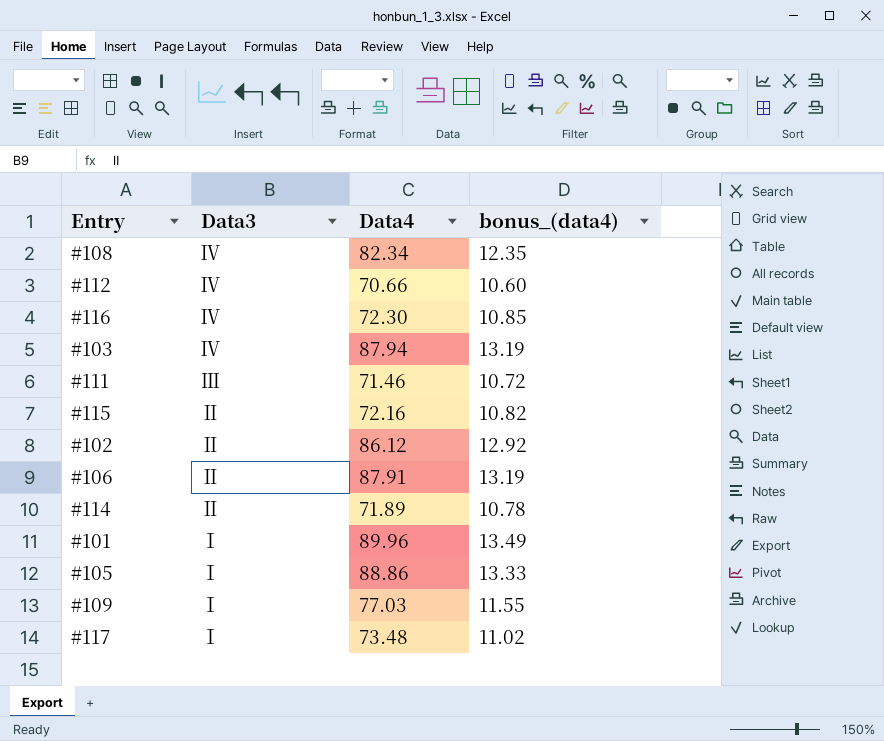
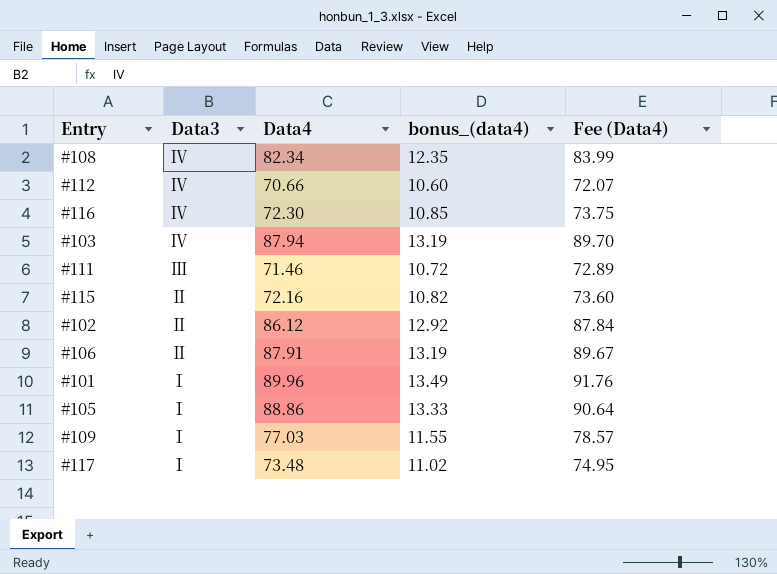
column Fee (Data4) | formula: none -> [Data4] * 1.02
row #114: Ⅱ | 71.89 | 10.78 -> none

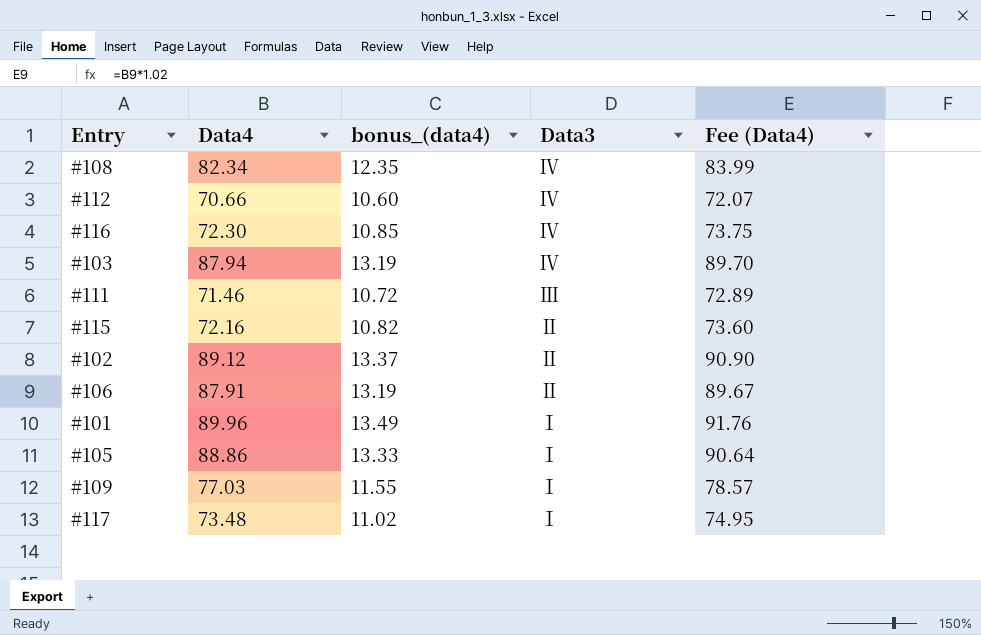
column Data3 | position: 2 -> 4
#102 | Data4: 86.12 -> 89.12
#102 | bonus_(data4): 12.92 -> 13.37
#102 | Fee (Data4): 87.84 -> 90.90

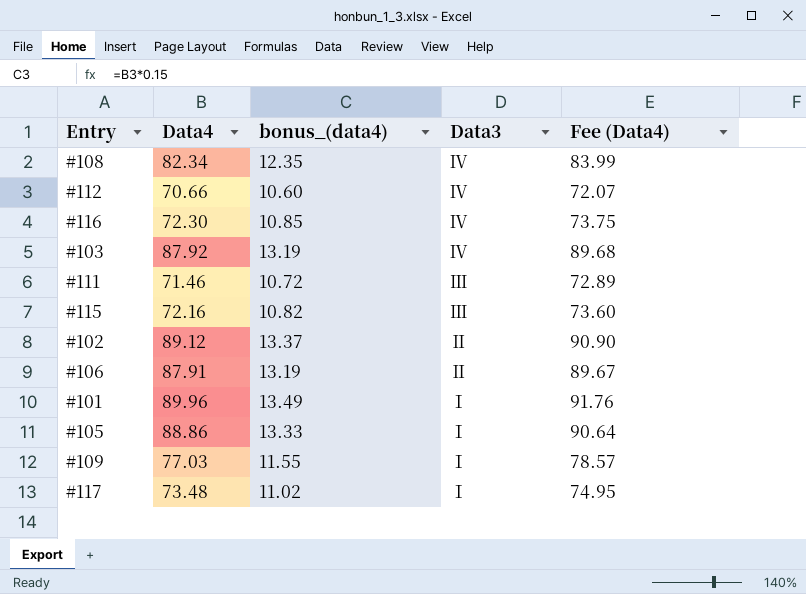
#103 | Data4: 87.94 -> 87.92
#103 | Fee (Data4): 89.70 -> 89.68
#115 | Data3: Ⅱ -> Ⅲ

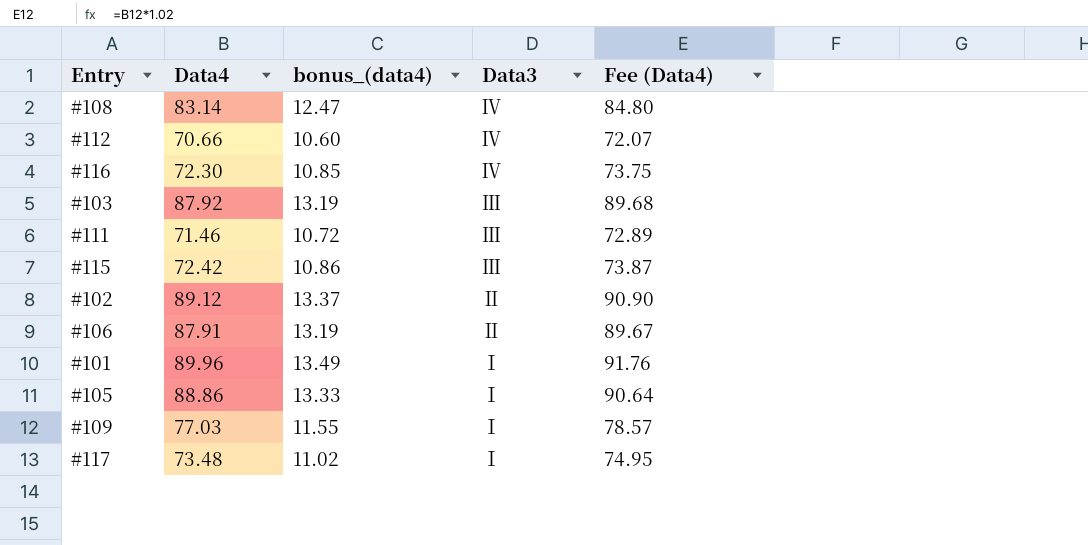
#108 | Data4: 82.34 -> 83.14
#108 | bonus_(data4): 12.35 -> 12.47
#108 | Fee (Data4): 83.99 -> 84.80
#103 | Data3: Ⅳ -> Ⅲ
#115 | Data4: 72.16 -> 72.42
#115 | bonus_(data4): 10.82 -> 10.86
#115 | Fee (Data4): 73.60 -> 73.87

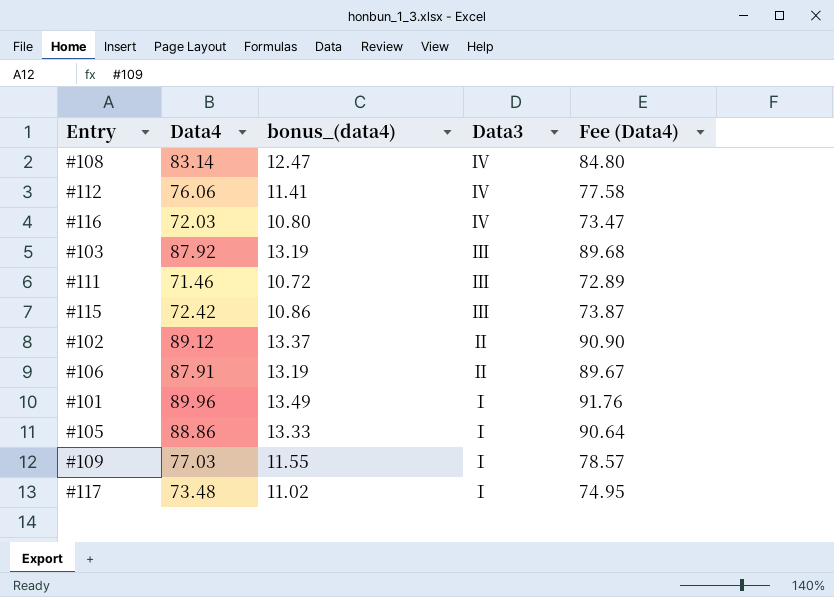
#112 | Data4: 70.66 -> 76.06
#112 | bonus_(data4): 10.60 -> 11.41
#112 | Fee (Data4): 72.07 -> 77.58
#116 | Data4: 72.30 -> 72.03
#116 | bonus_(data4): 10.85 -> 10.80
#116 | Fee (Data4): 73.75 -> 73.47

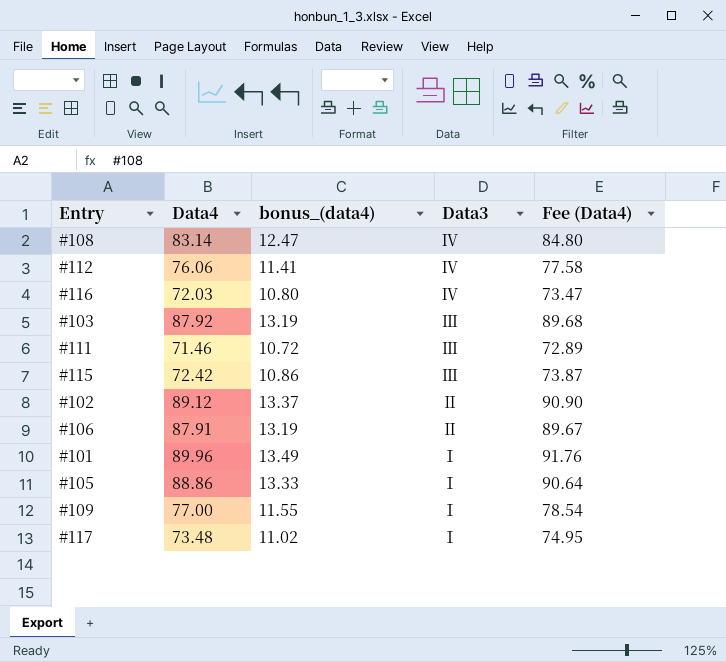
#109 | Data4: 77.03 -> 77.00
#109 | Fee (Data4): 78.57 -> 78.54

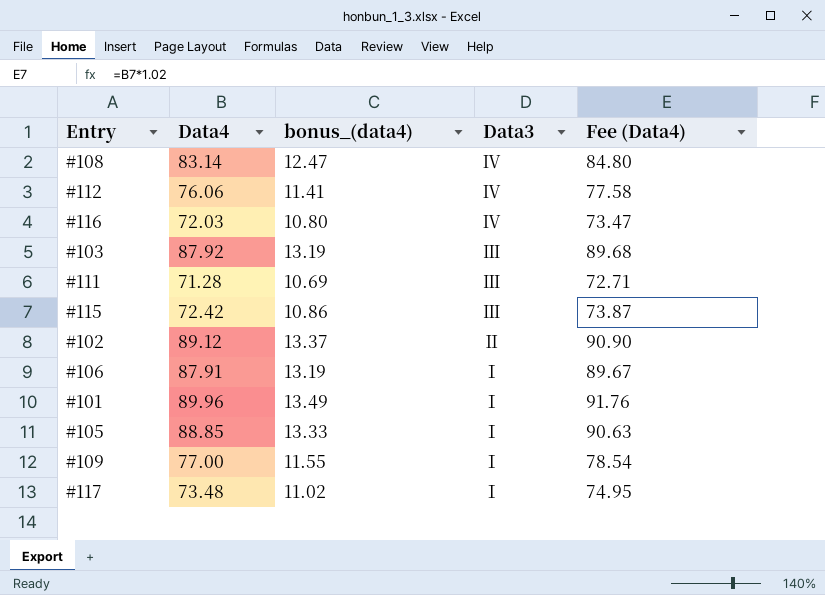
#111 | Data4: 71.46 -> 71.28
#111 | bonus_(data4): 10.72 -> 10.69
#111 | Fee (Data4): 72.89 -> 72.71
#106 | Data3: Ⅱ -> Ⅰ
#105 | Data4: 88.86 -> 88.85
#105 | Fee (Data4): 90.64 -> 90.63

